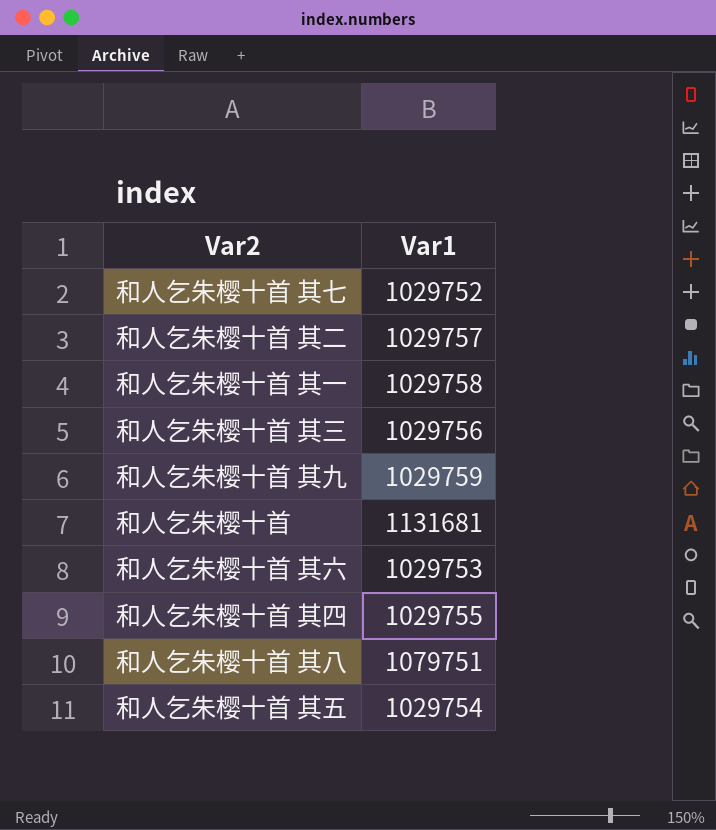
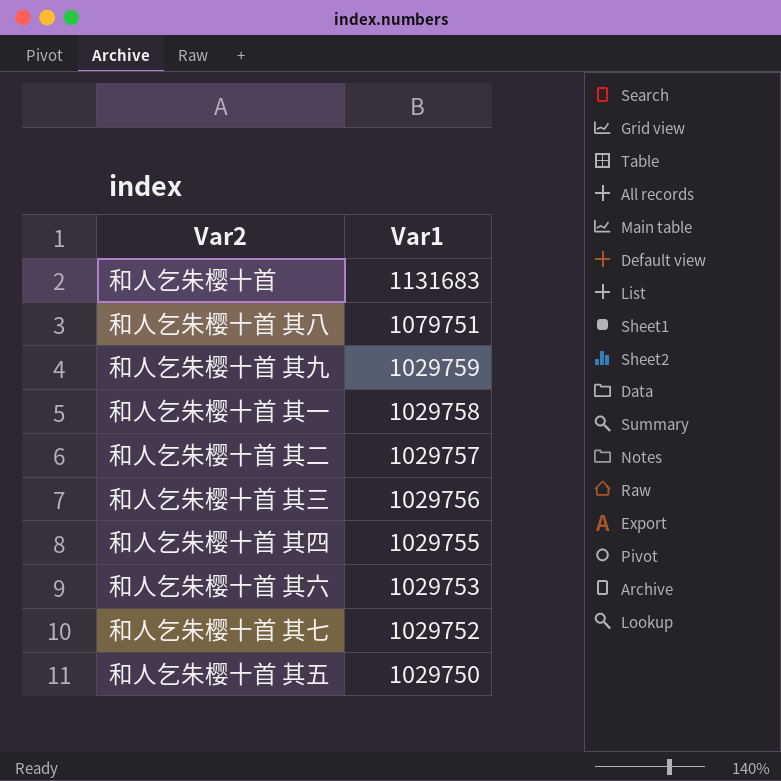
row order: none -> Var1 descending
和人乞朱樱十首 | Var1: 1131681 -> 1131683
和人乞朱樱十首 其五 | Var1: 1029754 -> 1029750

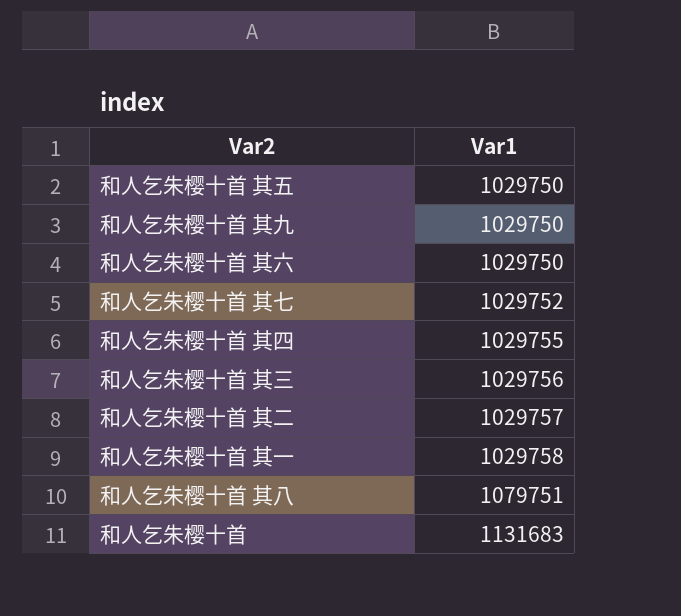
row order: Var1 descending -> Var1 ascending
和人乞朱樱十首 其九 | Var1: 1029759 -> 1029750
和人乞朱樱十首 其六 | Var1: 1029753 -> 1029750

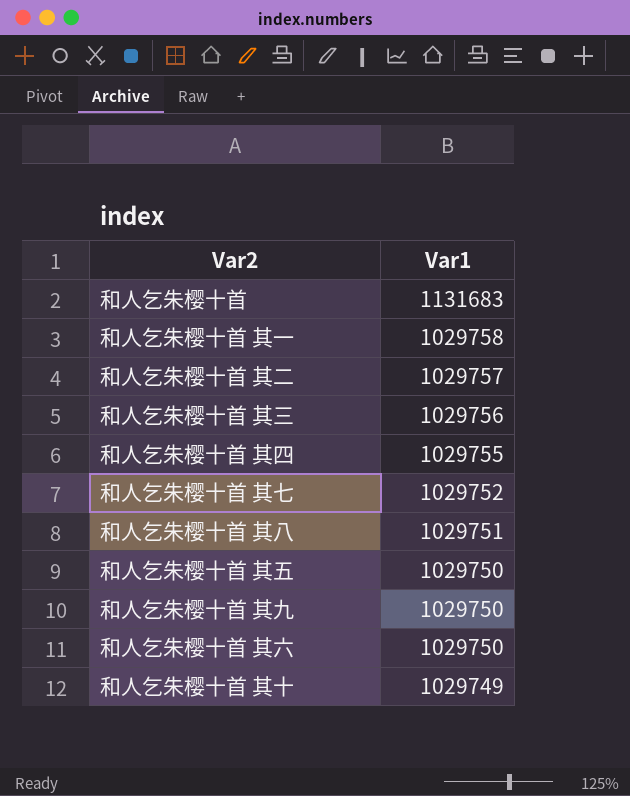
row order: Var1 ascending -> Var1 descending
和人乞朱樱十首 其八 | Var1: 1079751 -> 1029751
row 和人乞朱樱十首 其十: none -> 1029749

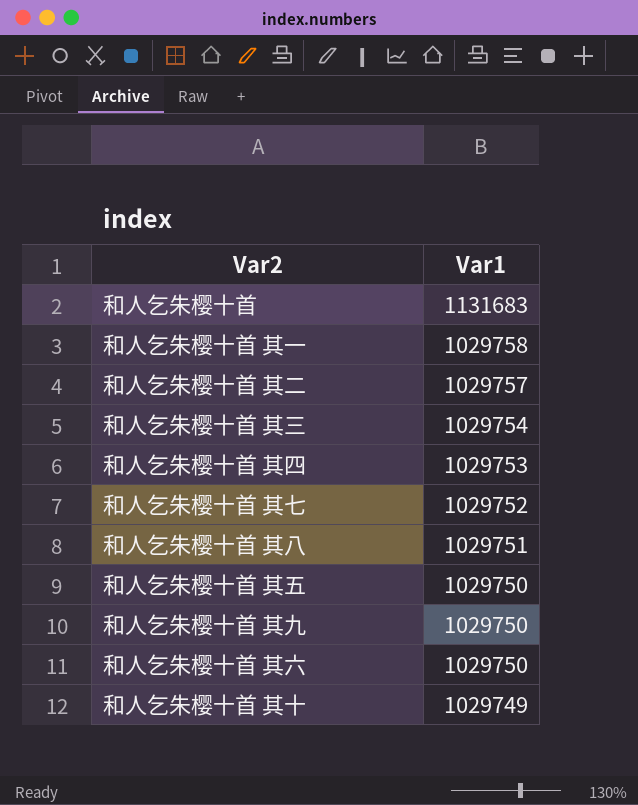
和人乞朱樱十首 其三 | Var1: 1029756 -> 1029754
和人乞朱樱十首 其四 | Var1: 1029755 -> 1029753

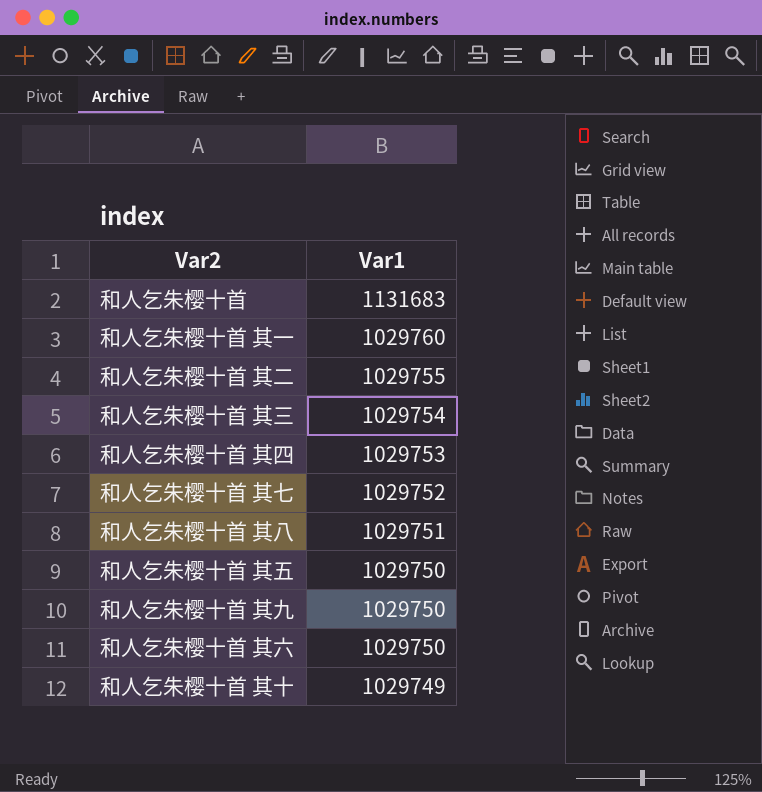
和人乞朱樱十首 其一 | Var1: 1029758 -> 1029760
和人乞朱樱十首 其二 | Var1: 1029757 -> 1029755

